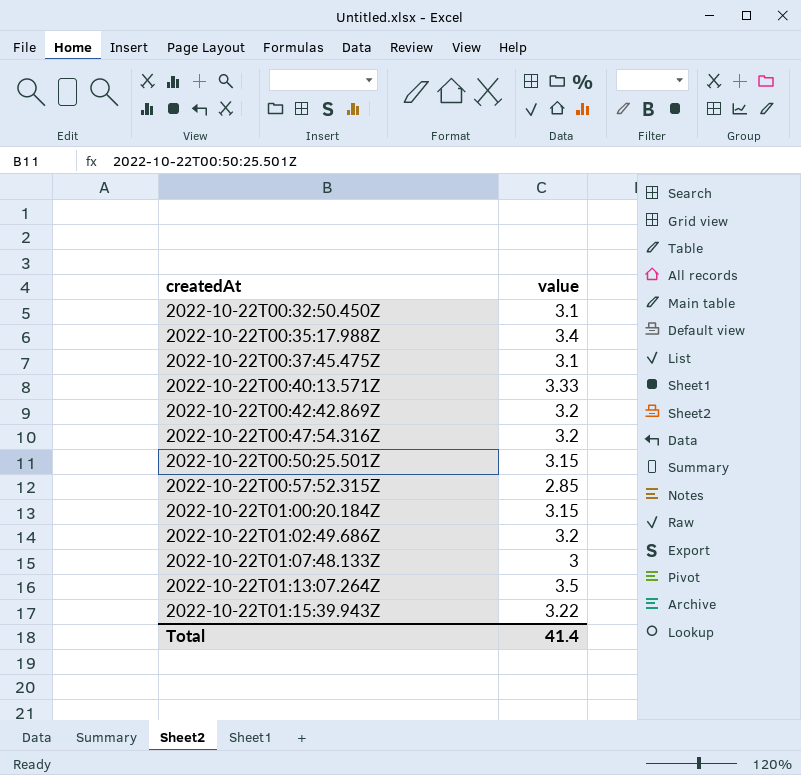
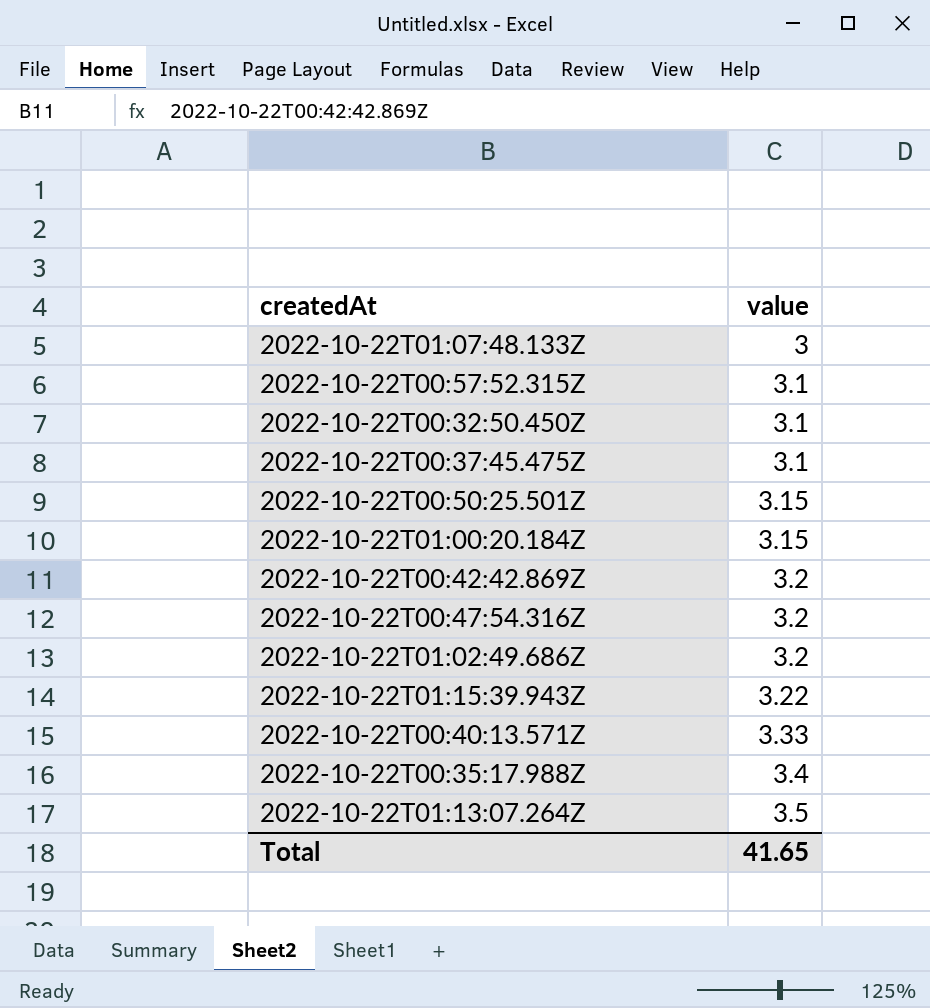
row order: createdAt ascending -> value ascending
2022-10-22T00:57:52.315Z | value: 2.85 -> 3.1
Total | value: 41.4 -> 41.65

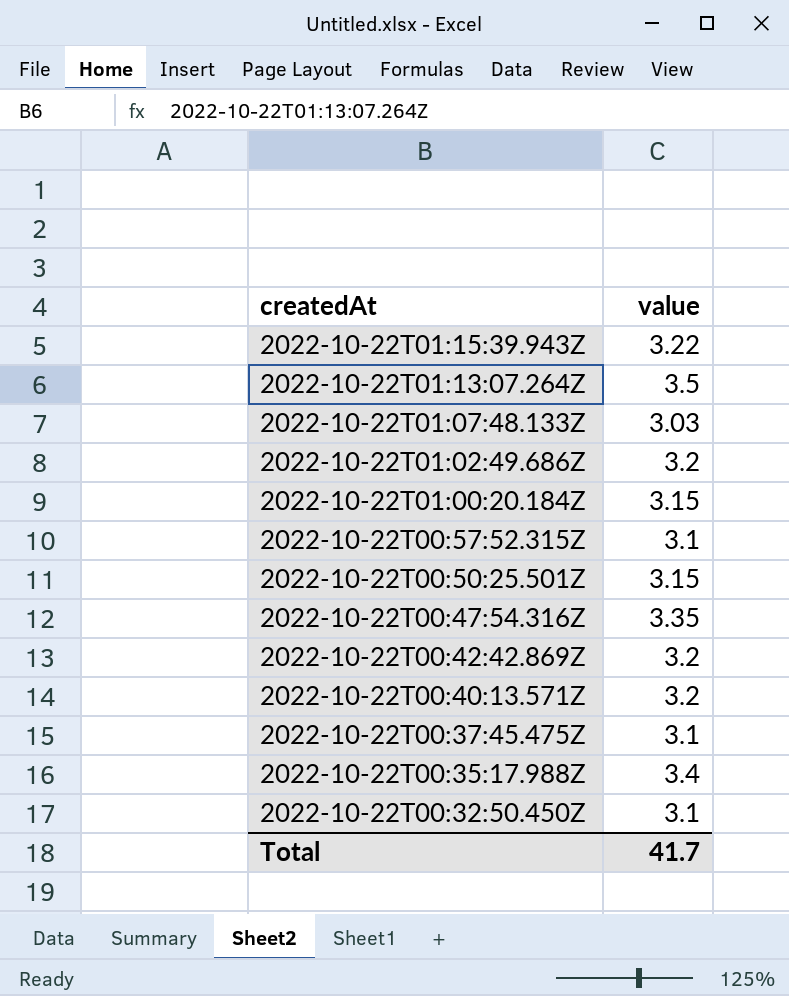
row order: value ascending -> createdAt descending
2022-10-22T01:07:48.133Z | value: 3 -> 3.03
2022-10-22T00:47:54.316Z | value: 3.2 -> 3.35
2022-10-22T00:40:13.571Z | value: 3.33 -> 3.2
Total | value: 41.65 -> 41.7

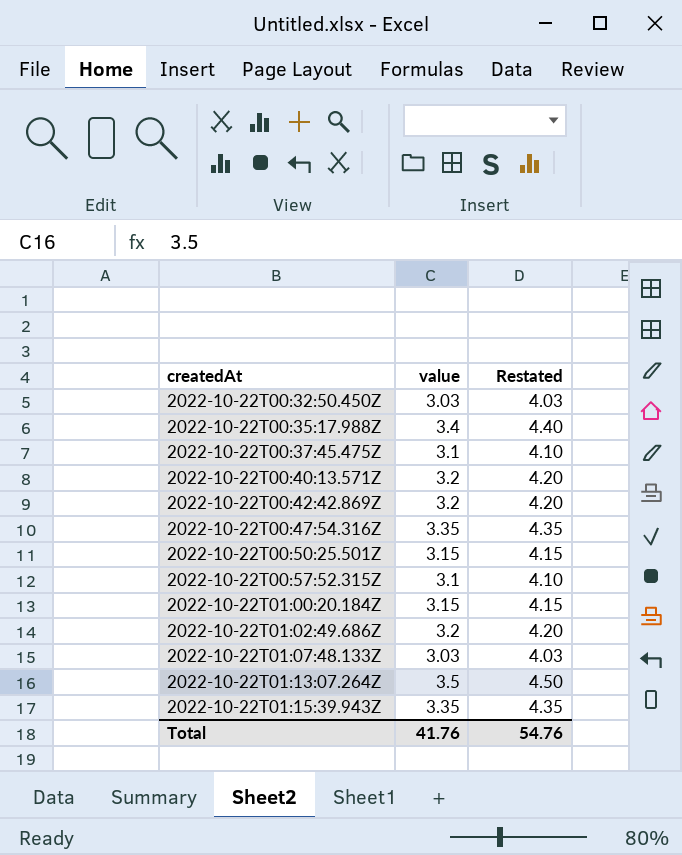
row order: createdAt descending -> createdAt ascending
column Restated | formula: none -> [value] + 1
2022-10-22T00:32:50.450Z | value: 3.1 -> 3.03
2022-10-22T01:15:39.943Z | value: 3.22 -> 3.35
Total | value: 41.7 -> 41.76

